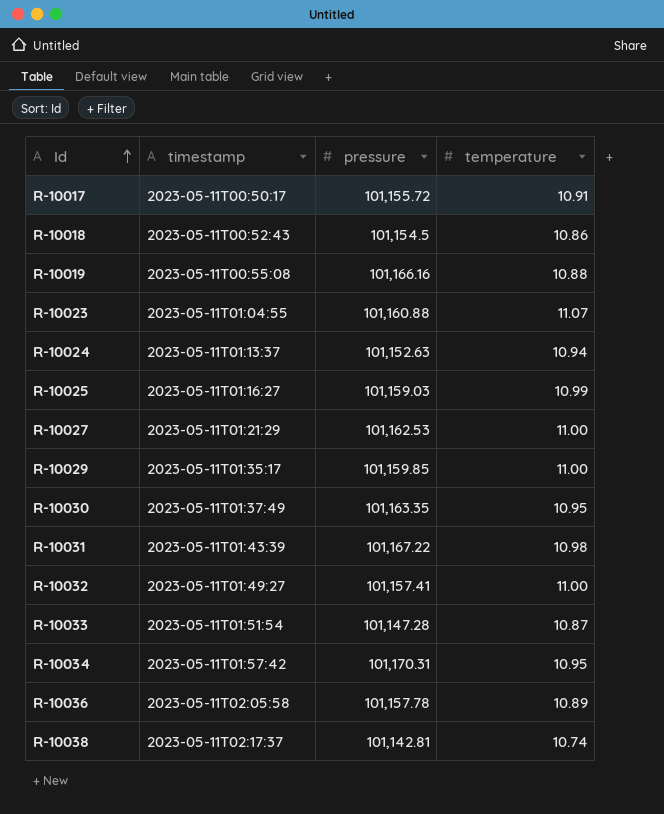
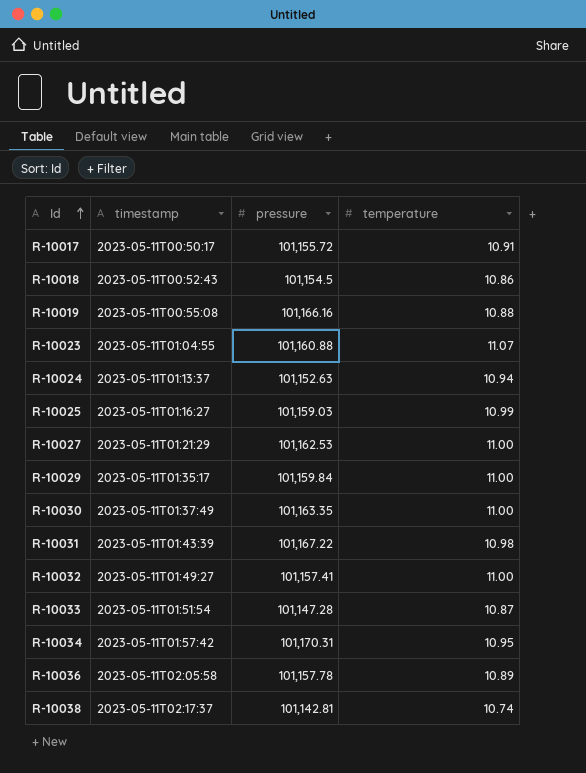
R-10029 | pressure: 101,159.85 -> 101,159.84
R-10030 | temperature: 10.95 -> 11.00

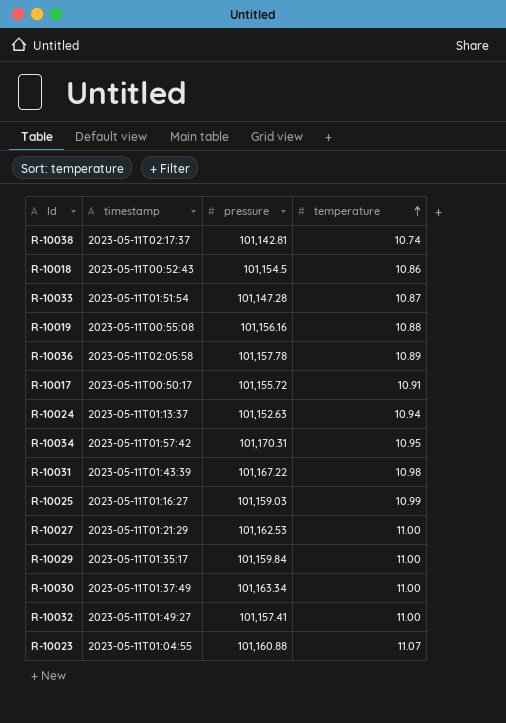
row order: Id ascending -> temperature ascending
R-10019 | pressure: 101,166.16 -> 101,156.16
R-10030 | pressure: 101,163.35 -> 101,163.34

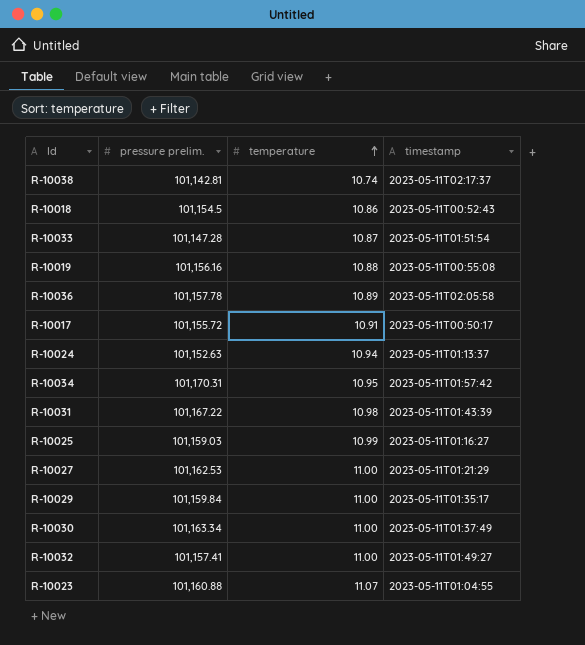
column name: pressure -> pressure prelim.
column timestamp | position: 2 -> 4

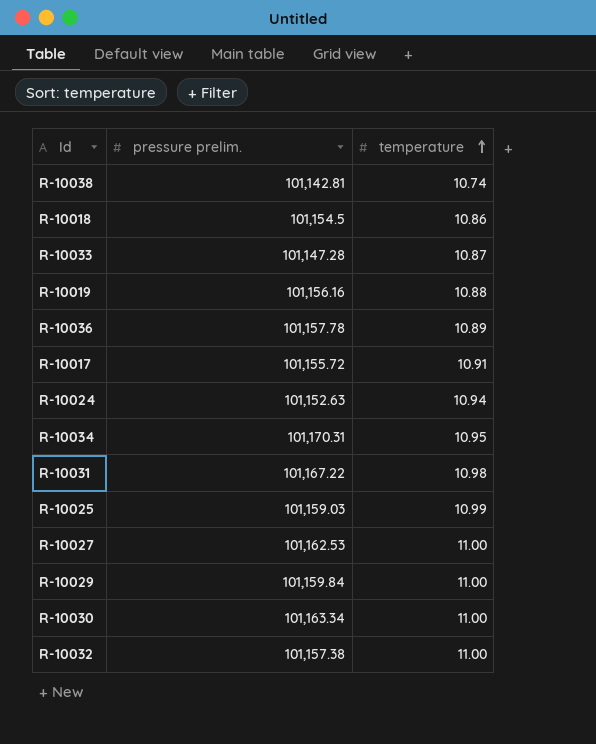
column timestamp | position: 4 -> none
row R-10023: 101,160.88 | 11.07 | 2023-05-11T01:04:55 -> none
R-10032 | pressure prelim.: 101,157.41 -> 101,157.38

